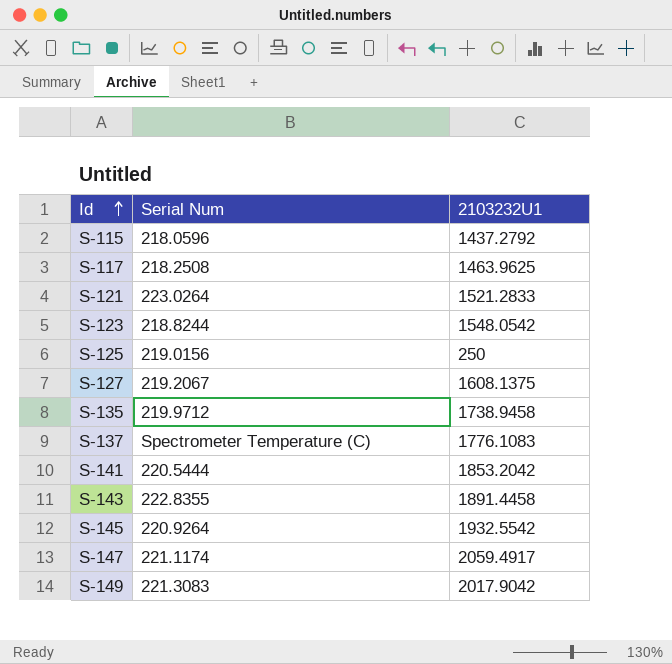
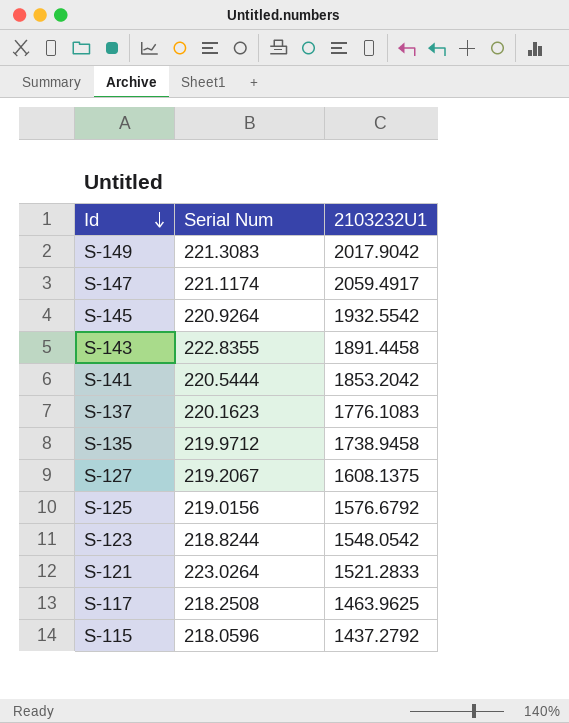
row order: Id ascending -> Id descending
S-137 | Serial Num: Spectrometer Temperature (C) -> 220.1623
S-125 | 2103232U1: 250 -> 1576.6792

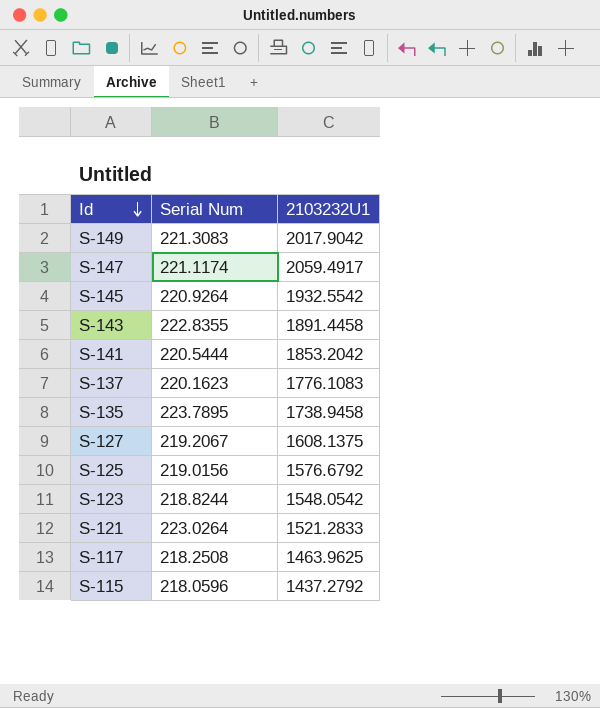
S-135 | Serial Num: 219.9712 -> 223.7895

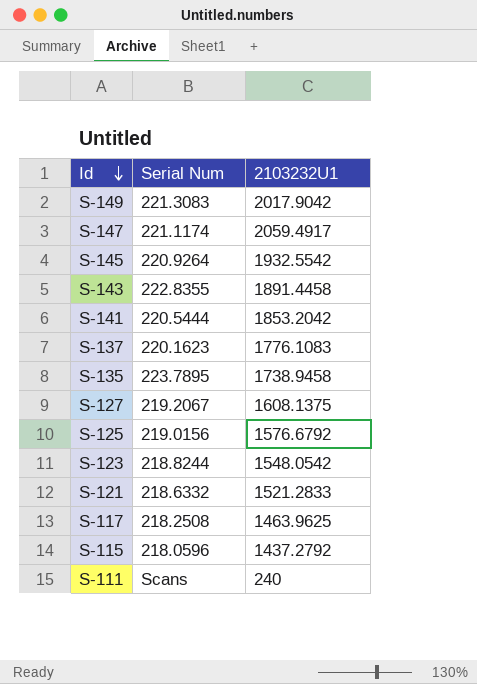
S-121 | Serial Num: 223.0264 -> 218.6332
row S-111: none -> Scans | 240

